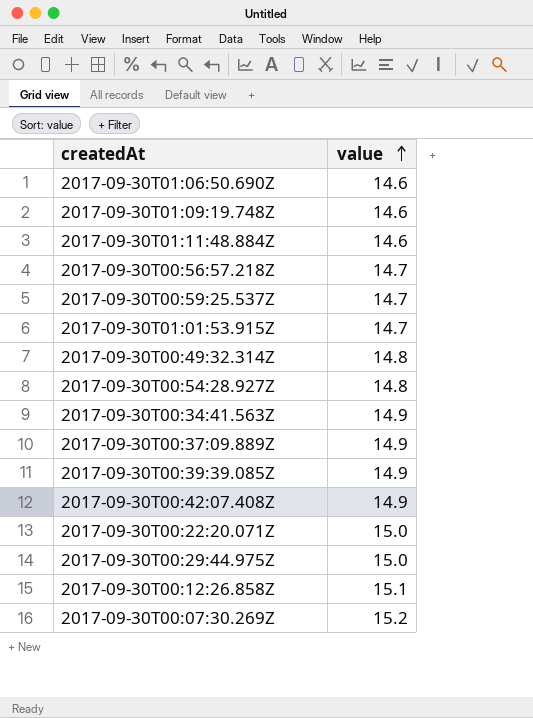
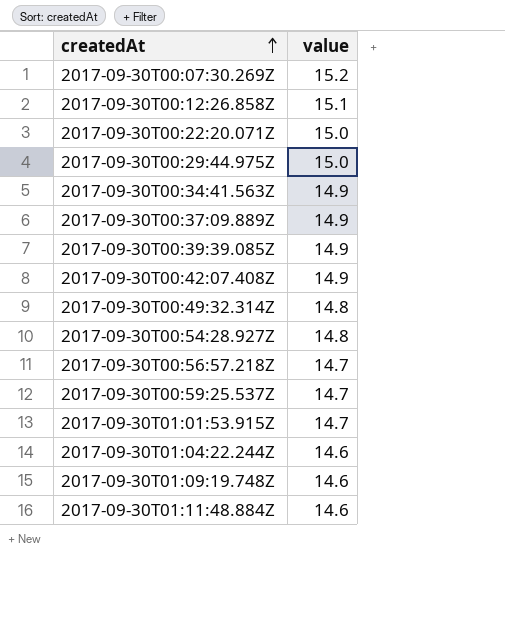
row order: value ascending -> createdAt ascending
row 2017-09-30T01:06:50.690Z: 14.6 -> none
row 2017-09-30T01:04:22.244Z: none -> 14.6

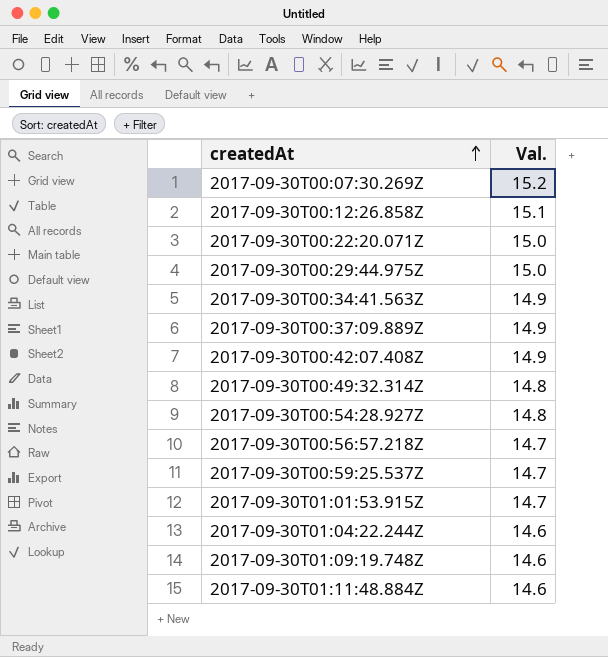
column name: value -> Val.
row 2017-09-30T00:39:39.085Z: 14.9 -> none

